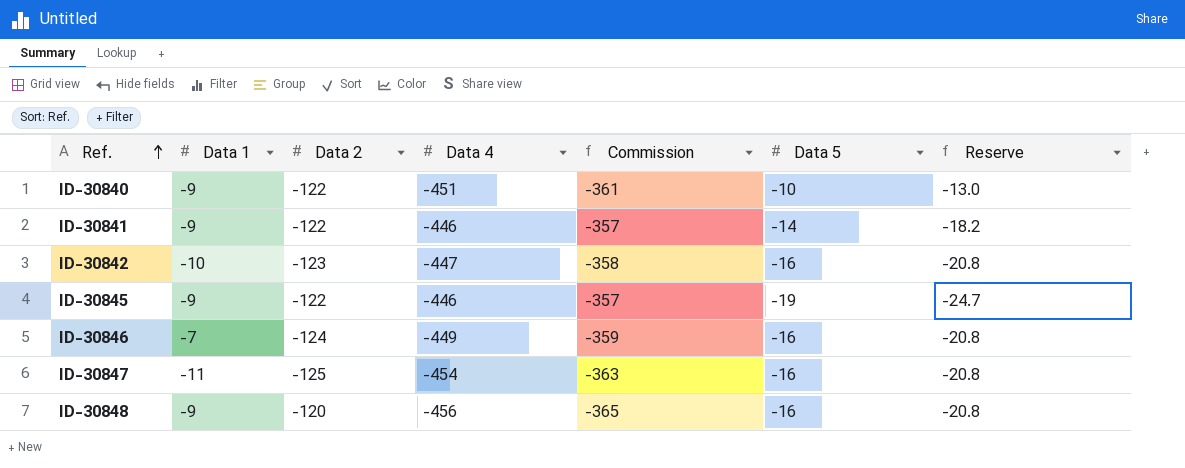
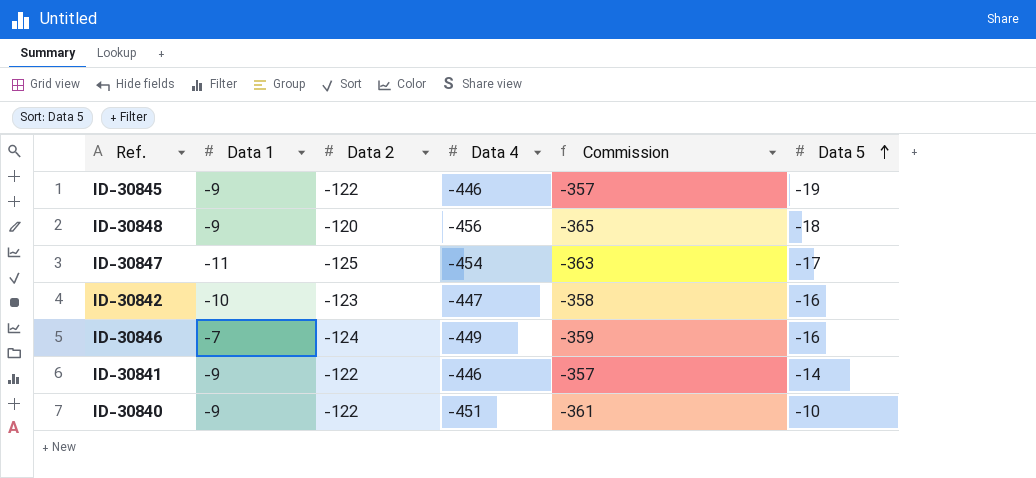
row order: Ref. ascending -> Data 5 ascending
column Reserve | formula: [Data 5] * 1.3 -> none
ID-30848 | Data 5: -16 -> -18
ID-30847 | Data 5: -16 -> -17

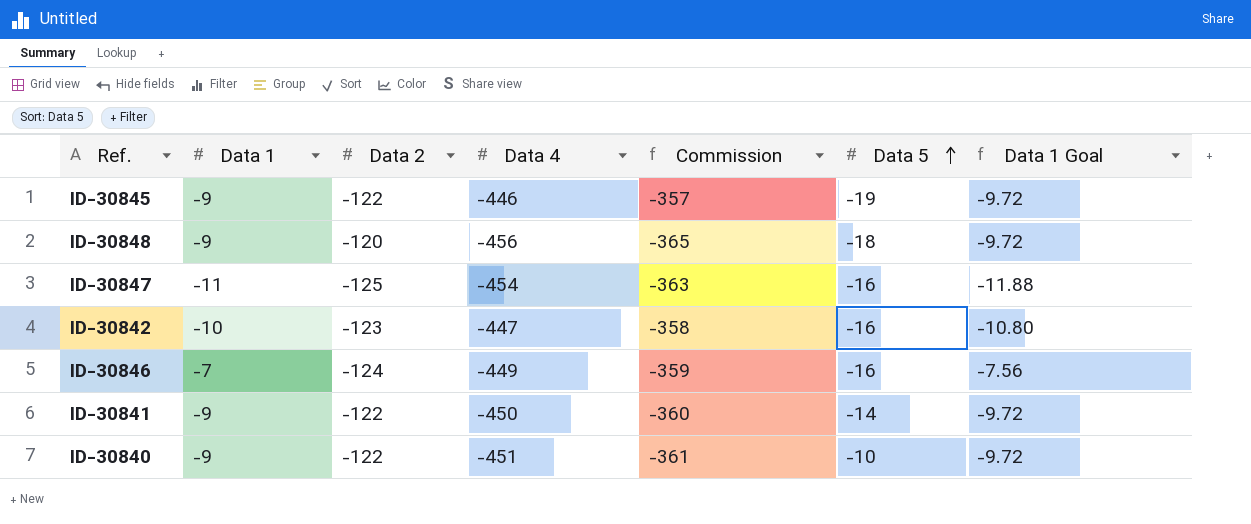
column Data 1 Goal | formula: none -> [Data 1] * 1.08
ID-30847 | Data 5: -17 -> -16
ID-30841 | Data 4: -446 -> -450
ID-30841 | Commission: -357 -> -360

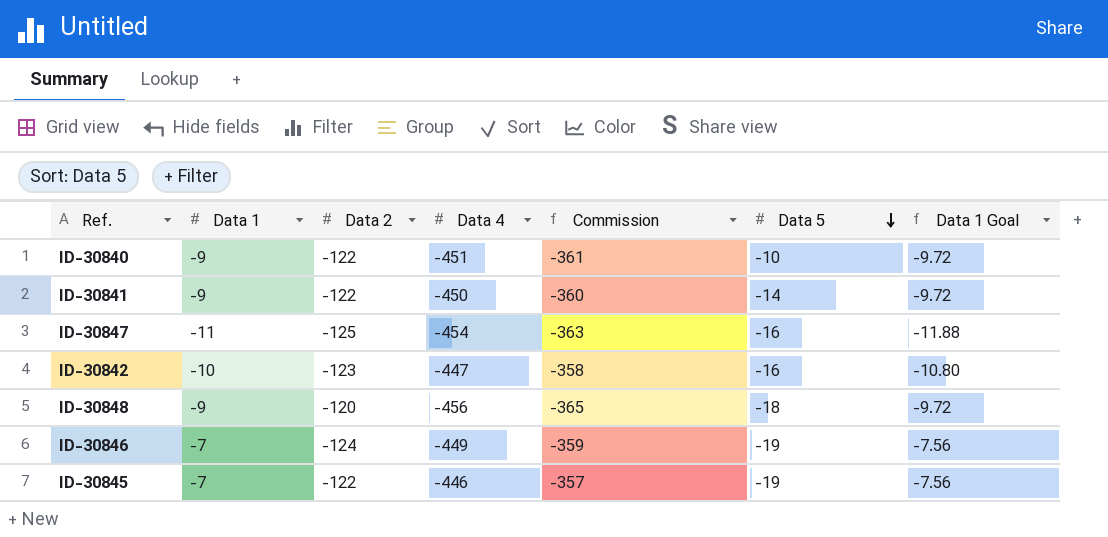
row order: Data 5 ascending -> Data 5 descending
ID-30846 | Data 5: -16 -> -19
ID-30845 | Data 1: -9 -> -7
ID-30845 | Data 1 Goal: -9.72 -> -7.56

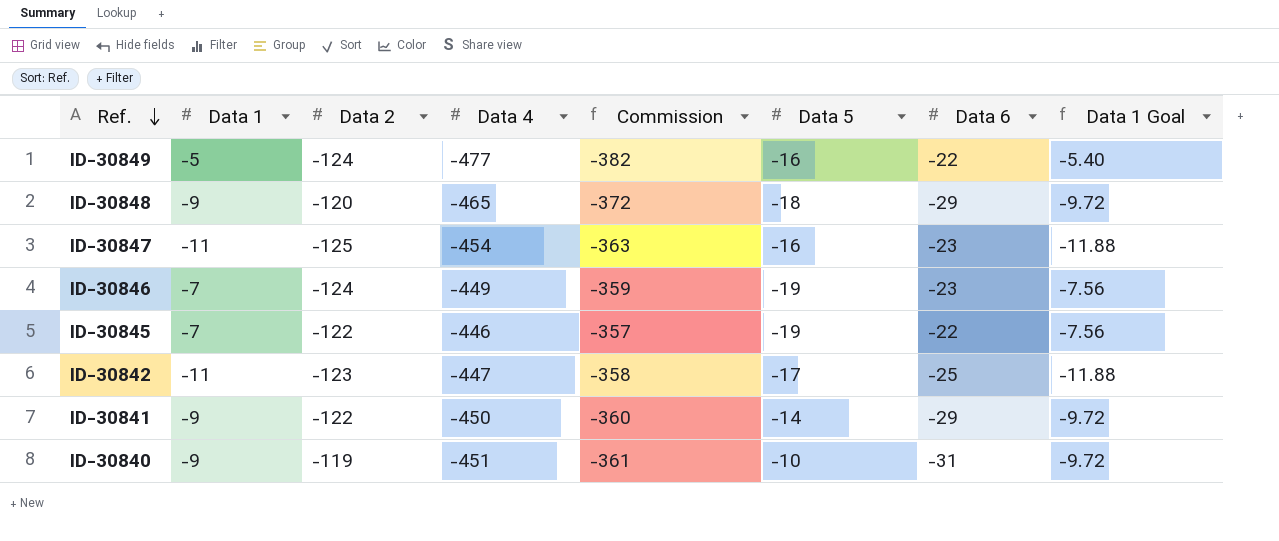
row order: Data 5 descending -> Ref. descending
column Data 6 | position: none -> 7
row ID-30849: none -> -5 | -124 | -477 | -382 | -16 | -22 | -5.40
ID-30848 | Data 4: -456 -> -465
ID-30848 | Commission: -365 -> -372
ID-30842 | Data 1: -10 -> -11
ID-30842 | Data 5: -16 -> -17
ID-30842 | Data 1 Goal: -10.80 -> -11.88
ID-30840 | Data 2: -122 -> -119

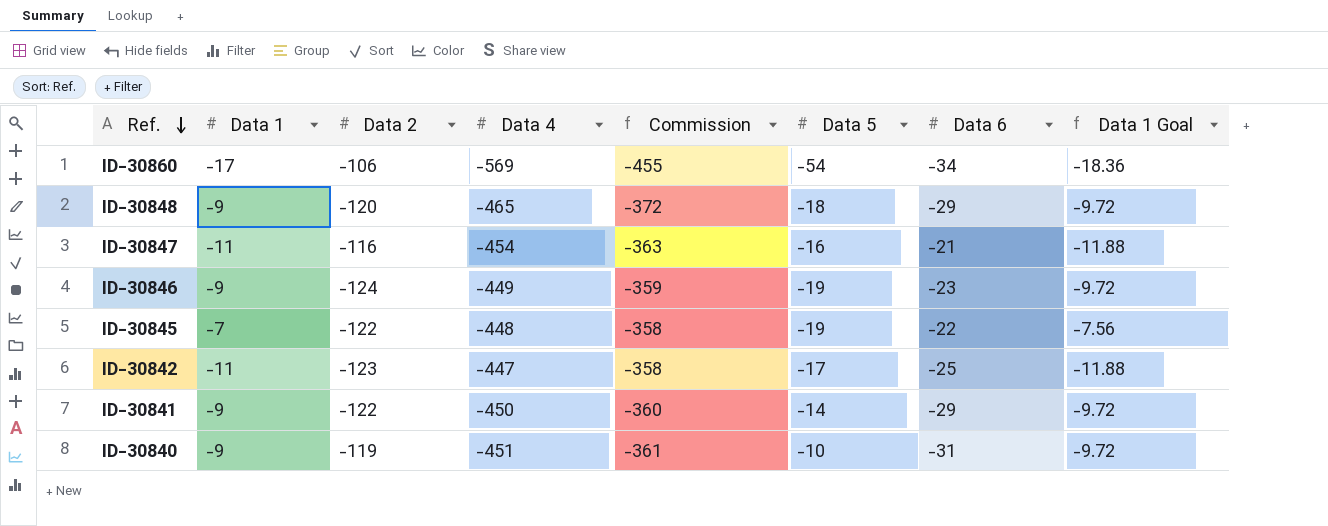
row ID-30849: -5 | -124 | -477 | -382 | -16 | -22 | -5.40 -> none
row ID-30860: none -> -17 | -106 | -569 | -455 | -54 | -34 | -18.36
ID-30847 | Data 2: -125 -> -116
ID-30847 | Data 6: -23 -> -21
ID-30846 | Data 1: -7 -> -9
ID-30846 | Data 1 Goal: -7.56 -> -9.72
ID-30845 | Data 4: -446 -> -448
ID-30845 | Commission: -357 -> -358

